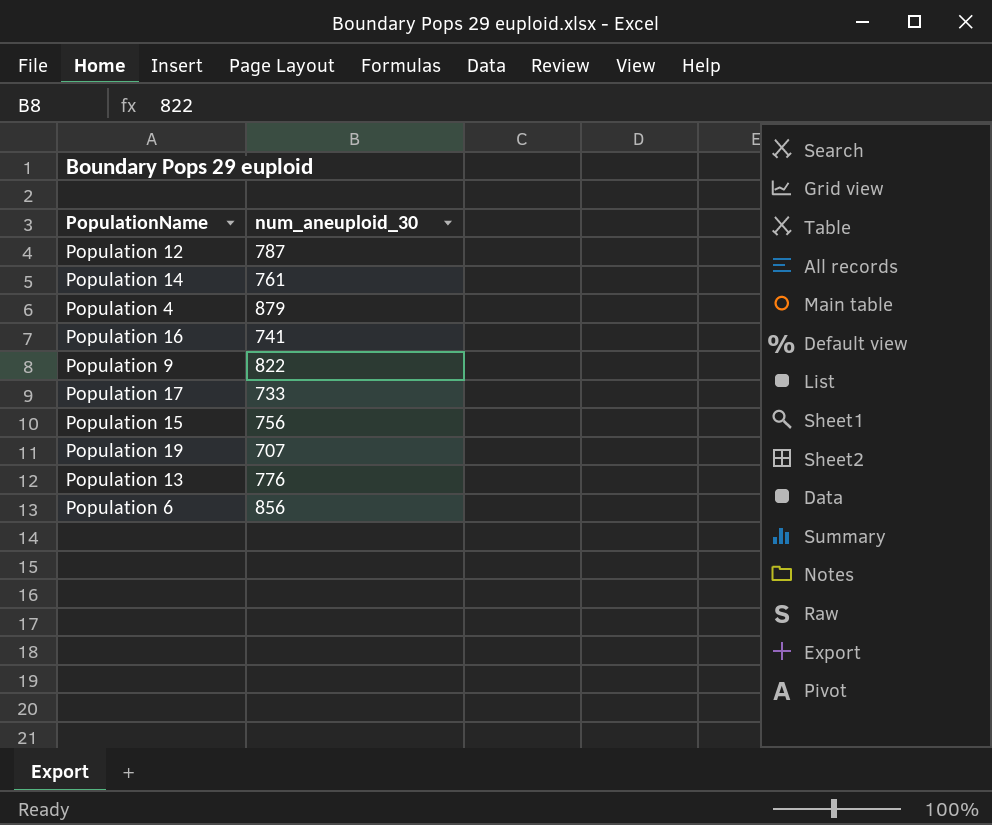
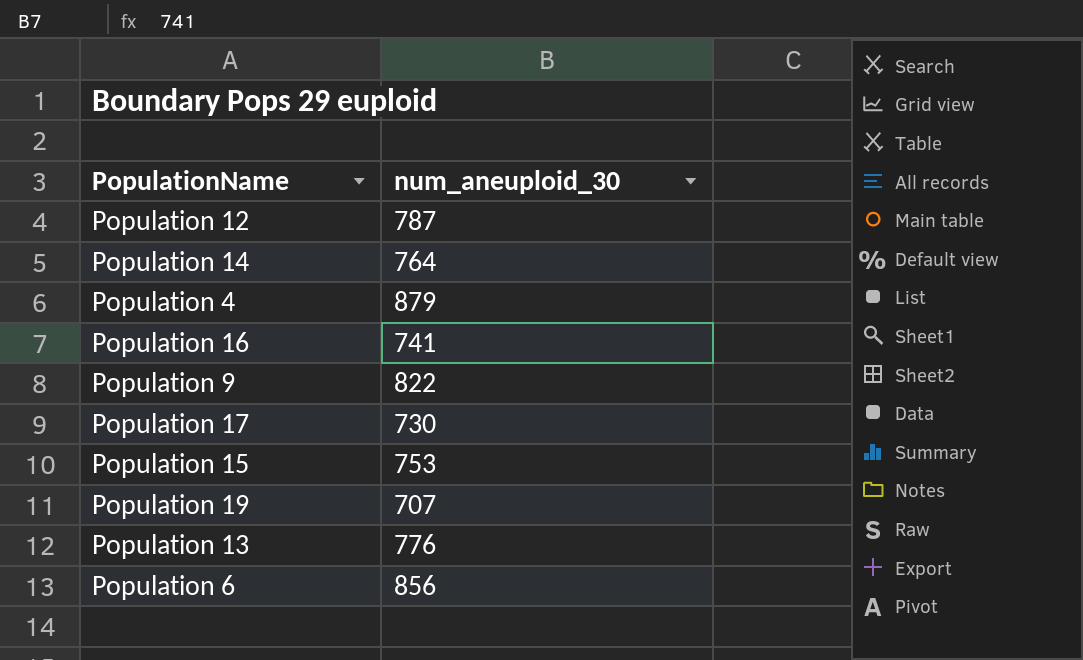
Population 14 | num_aneuploid_30: 761 -> 764
Population 17 | num_aneuploid_30: 733 -> 730
Population 15 | num_aneuploid_30: 756 -> 753

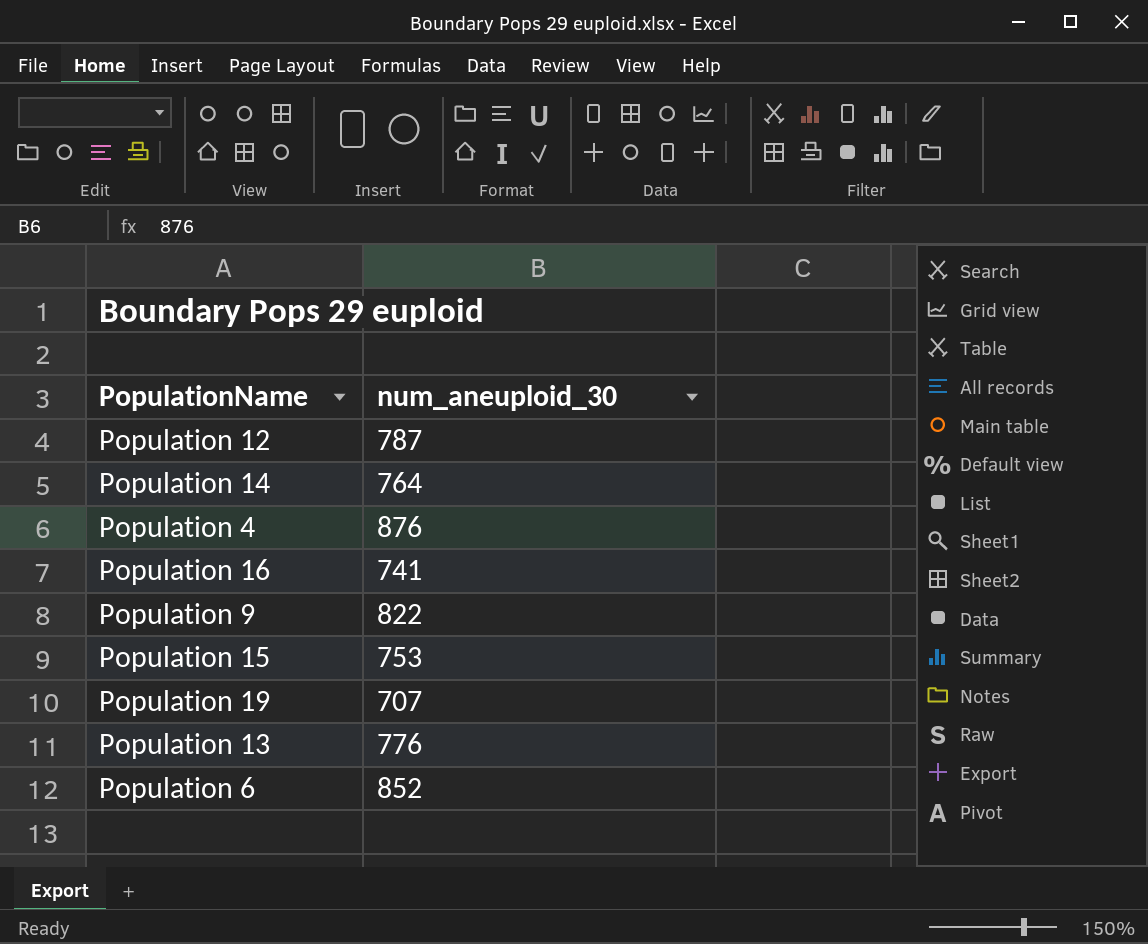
row Population 17: 730 -> none
Population 4 | num_aneuploid_30: 879 -> 876
Population 6 | num_aneuploid_30: 856 -> 852

